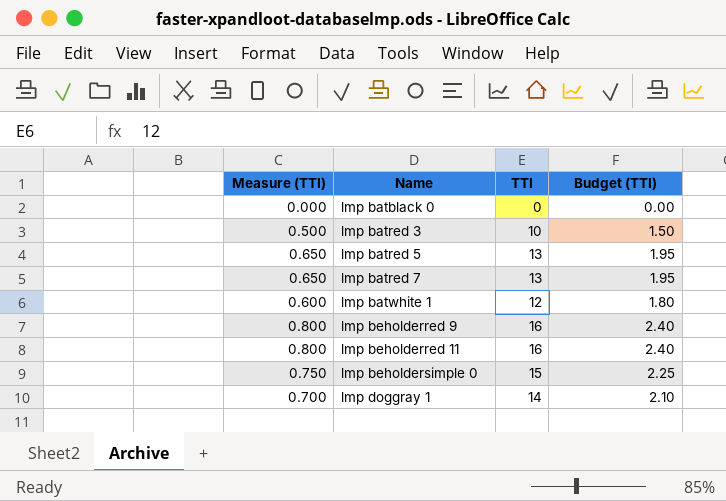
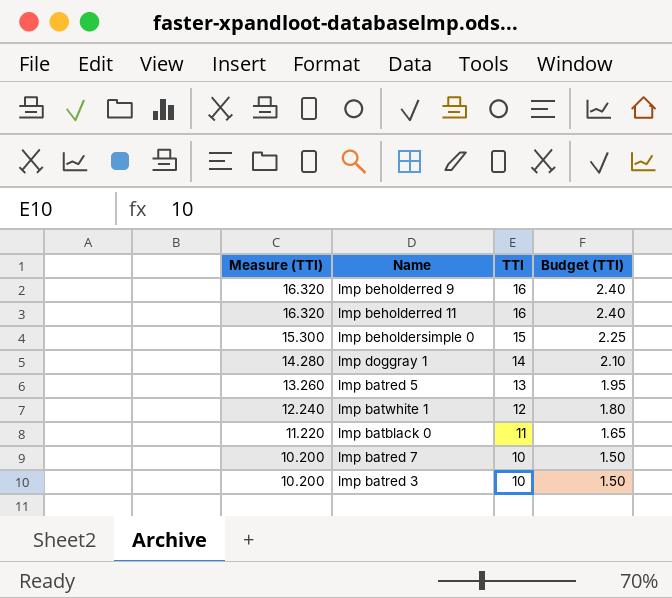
row order: Name ascending -> Measure (TTI) descending
column Measure (TTI) | formula: [TTI] * 0.05 -> [TTI] * 1.02
lmp batblack 0 | TTI: 0 -> 11
lmp batblack 0 | Budget (TTI): 0.00 -> 1.65
lmp batred 7 | TTI: 13 -> 10
lmp batred 7 | Budget (TTI): 1.95 -> 1.50

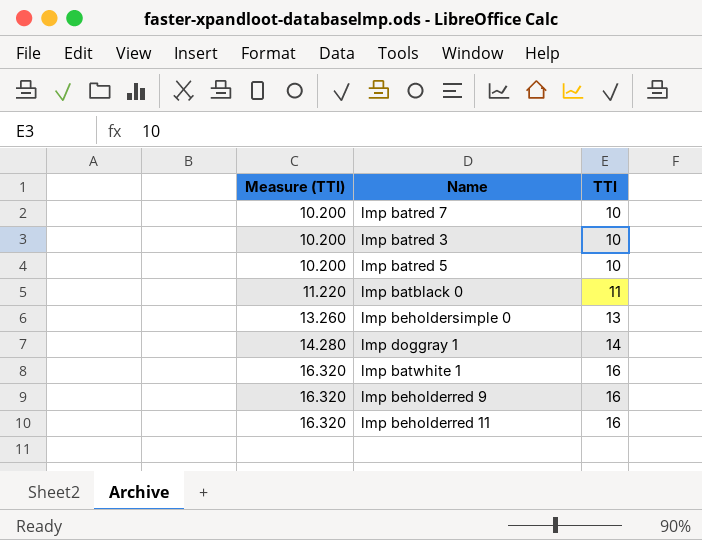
row order: Measure (TTI) descending -> Measure (TTI) ascending
column Budget (TTI) | formula: [TTI] * 0.15 -> none
lmp batred 5 | Measure (TTI): 13.260 -> 10.200
lmp batred 5 | TTI: 13 -> 10
lmp beholdersimple 0 | Measure (TTI): 15.300 -> 13.260
lmp beholdersimple 0 | TTI: 15 -> 13
lmp batwhite 1 | Measure (TTI): 12.240 -> 16.320
lmp batwhite 1 | TTI: 12 -> 16

